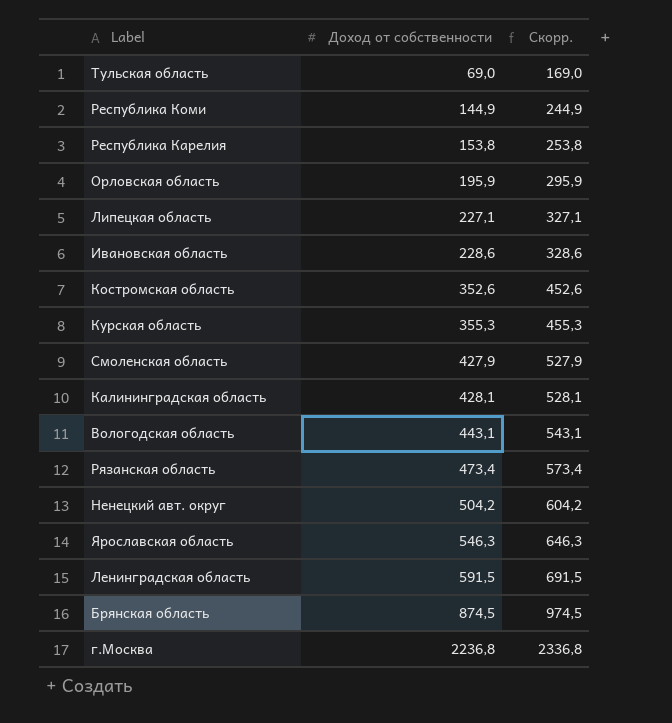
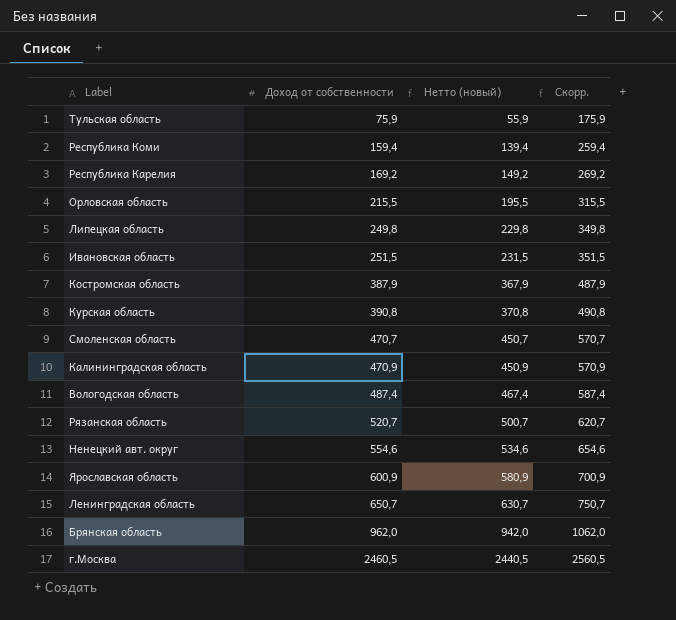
column Нетто (новый) | formula: none -> [Доход от собственности] - 20
Тульская область | Доход от собственности: 69,0 -> 75,9
Тульская область | Скорр.: 169,0 -> 175,9
Республика Коми | Доход от собственности: 144,9 -> 159,4
Республика Коми | Скорр.: 244,9 -> 259,4
Республика Карелия | Доход от собственности: 153,8 -> 169,2
Республика Карелия | Скорр.: 253,8 -> 269,2
Орловская область | Доход от собственности: 195,9 -> 215,5
Орловская область | Скорр.: 295,9 -> 315,5
Липецкая область | Доход от собственности: 227,1 -> 249,8
Липецкая область | Скорр.: 327,1 -> 349,8
Ивановская область | Доход от собственности: 228,6 -> 251,5
Ивановская область | Скорр.: 328,6 -> 351,5
Костромская область | Доход от собственности: 352,6 -> 387,9
Костромская область | Скорр.: 452,6 -> 487,9
Курская область | Доход от собственности: 355,3 -> 390,8
Курская область | Скорр.: 455,3 -> 490,8
Смоленская область | Доход от собственности: 427,9 -> 470,7
Смоленская область | Скорр.: 527,9 -> 570,7
Калининградская область | Доход от собственности: 428,1 -> 470,9
Калининградская область | Скорр.: 528,1 -> 570,9
Bологодская область | Доход от собственности: 443,1 -> 487,4
Bологодская область | Скорр.: 543,1 -> 587,4
Рязанская область | Доход от собственности: 473,4 -> 520,7
Рязанская область | Скорр.: 573,4 -> 620,7
Ненецкий авт. округ | Доход от собственности: 504,2 -> 554,6
Ненецкий авт. округ | Скорр.: 604,2 -> 654,6
Ярославская область | Доход от собственности: 546,3 -> 600,9
Ярославская область | Скорр.: 646,3 -> 700,9
Ленинградская область | Доход от собственности: 591,5 -> 650,7
Ленинградская область | Скорр.: 691,5 -> 750,7
Брянская область | Доход от собственности: 874,5 -> 962,0
Брянская область | Скорр.: 974,5 -> 1062,0
г.Москва | Доход от собственности: 2236,8 -> 2460,5
г.Москва | Скорр.: 2336,8 -> 2560,5

